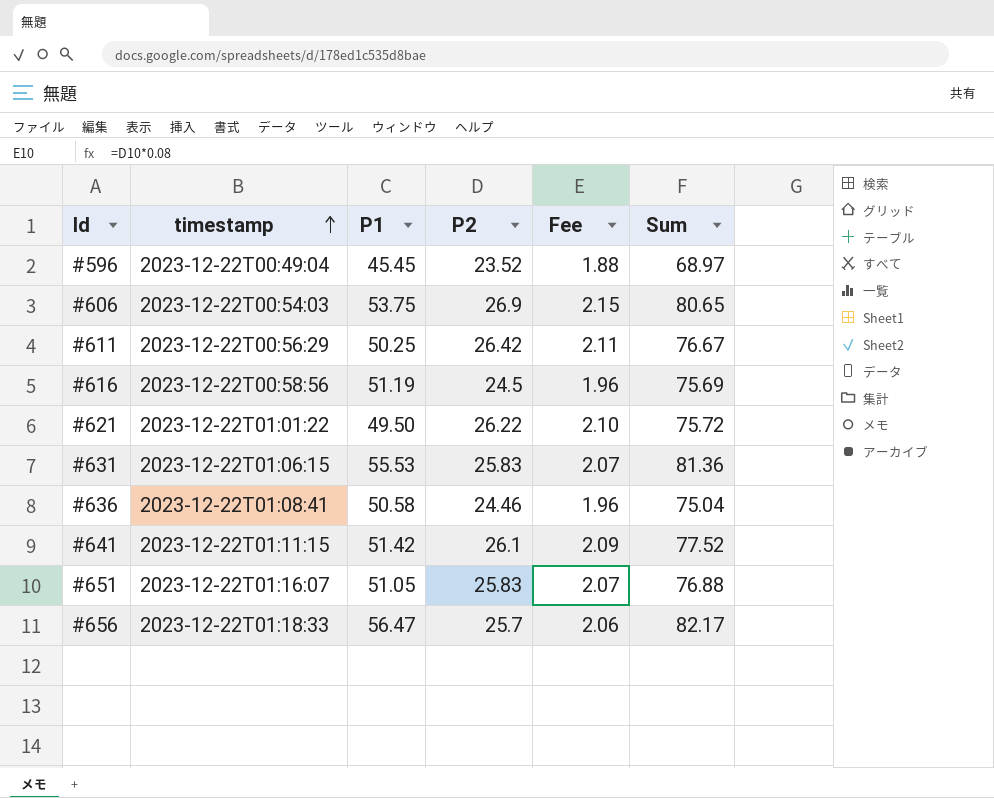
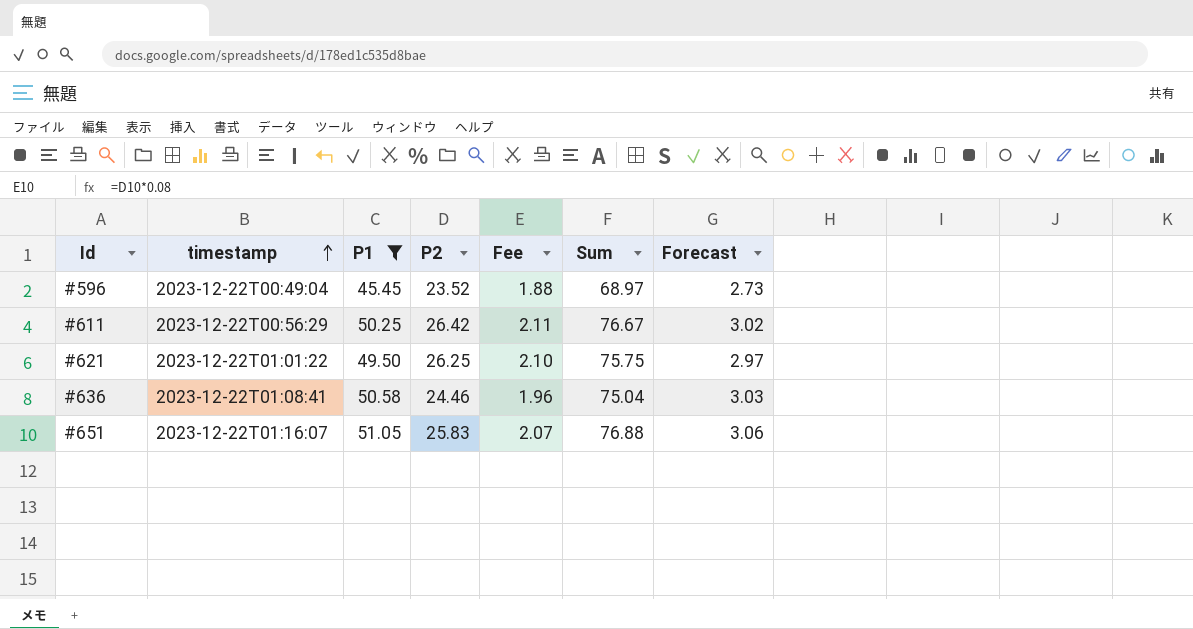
filter: none -> P1 <= 51.05
column Forecast | formula: none -> [P1] * 0.06
#621 | P2: 26.22 -> 26.25
#621 | Sum: 75.72 -> 75.75

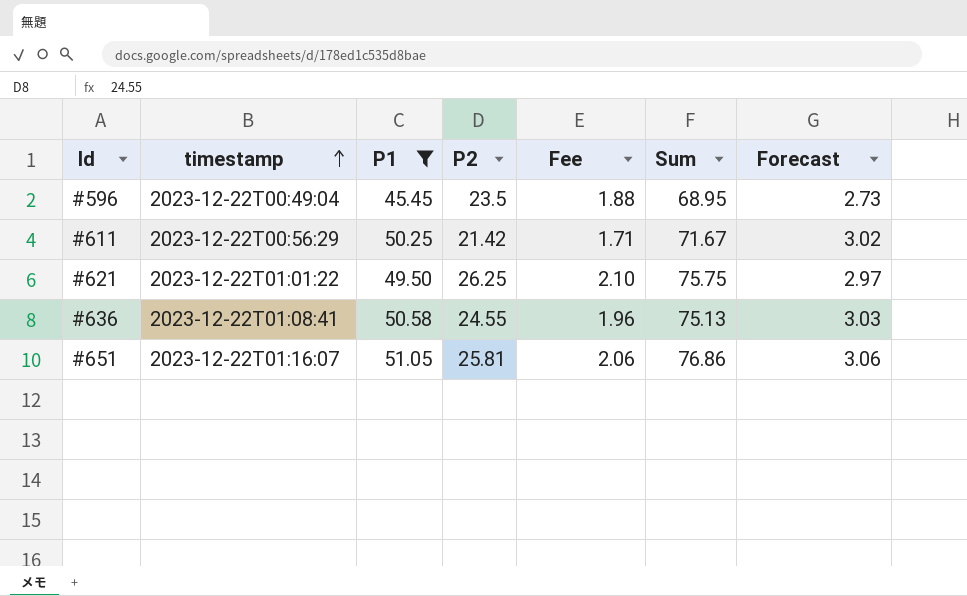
#596 | P2: 23.52 -> 23.5
#596 | Sum: 68.97 -> 68.95
#611 | P2: 26.42 -> 21.42
#611 | Fee: 2.11 -> 1.71
#611 | Sum: 76.67 -> 71.67
#636 | P2: 24.46 -> 24.55
#636 | Sum: 75.04 -> 75.13
#651 | P2: 25.83 -> 25.81
#651 | Fee: 2.07 -> 2.06
#651 | Sum: 76.88 -> 76.86

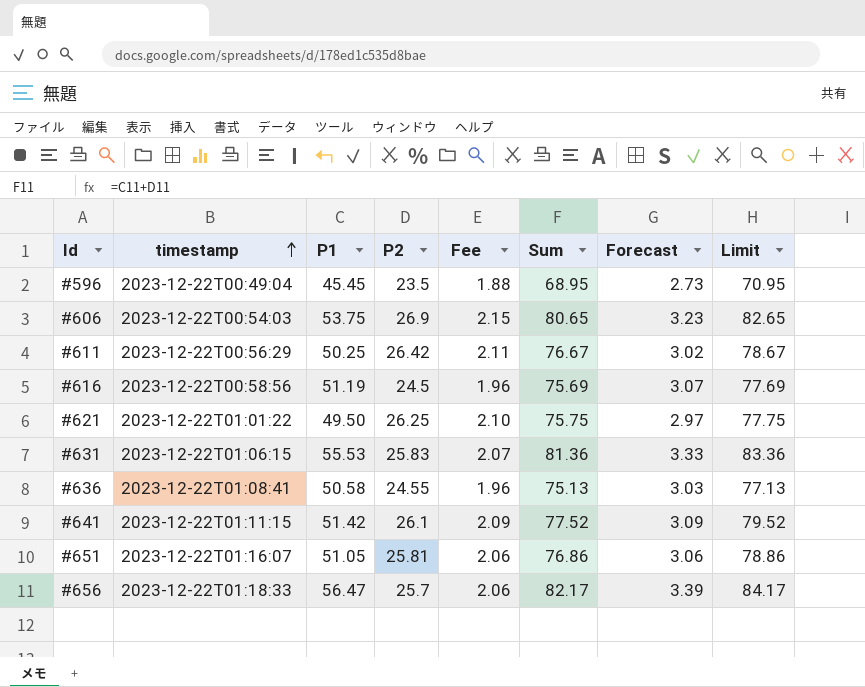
filter: P1 <= 51.05 -> none
column Limit | formula: none -> [Sum] + 2
#611 | P2: 21.42 -> 26.42
#611 | Fee: 1.71 -> 2.11
#611 | Sum: 71.67 -> 76.67

